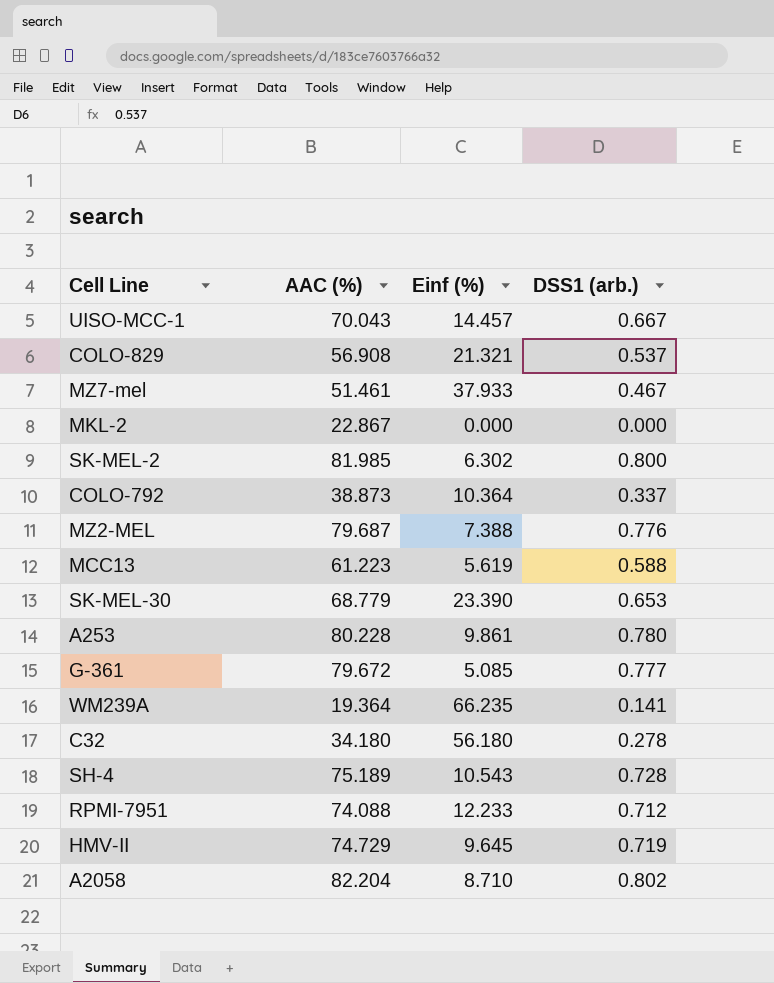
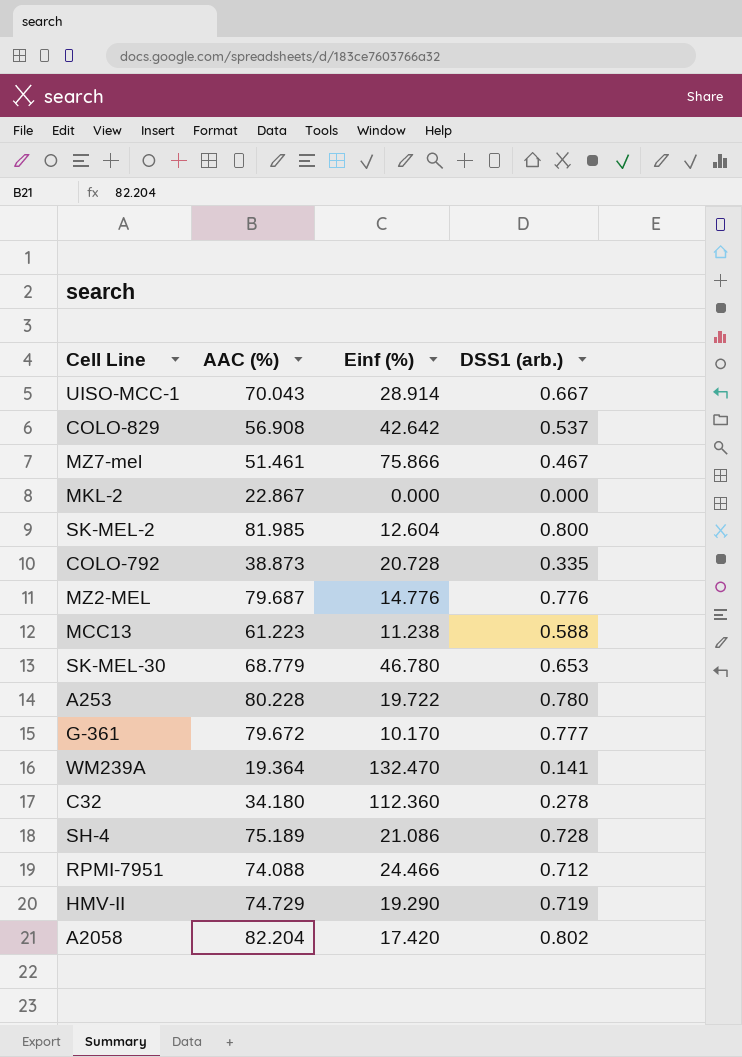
UISO-MCC-1 | Einf (%): 14.457 -> 28.914
COLO-829 | Einf (%): 21.321 -> 42.642
MZ7-mel | Einf (%): 37.933 -> 75.866
SK-MEL-2 | Einf (%): 6.302 -> 12.604
COLO-792 | Einf (%): 10.364 -> 20.728
COLO-792 | DSS1 (arb.): 0.337 -> 0.335
MZ2-MEL | Einf (%): 7.388 -> 14.776
MCC13 | Einf (%): 5.619 -> 11.238
SK-MEL-30 | Einf (%): 23.390 -> 46.780
A253 | Einf (%): 9.861 -> 19.722
G-361 | Einf (%): 5.085 -> 10.170
WM239A | Einf (%): 66.235 -> 132.470
C32 | Einf (%): 56.180 -> 112.360
SH-4 | Einf (%): 10.543 -> 21.086
RPMI-7951 | Einf (%): 12.233 -> 24.466
HMV-II | Einf (%): 9.645 -> 19.290
A2058 | Einf (%): 8.710 -> 17.420

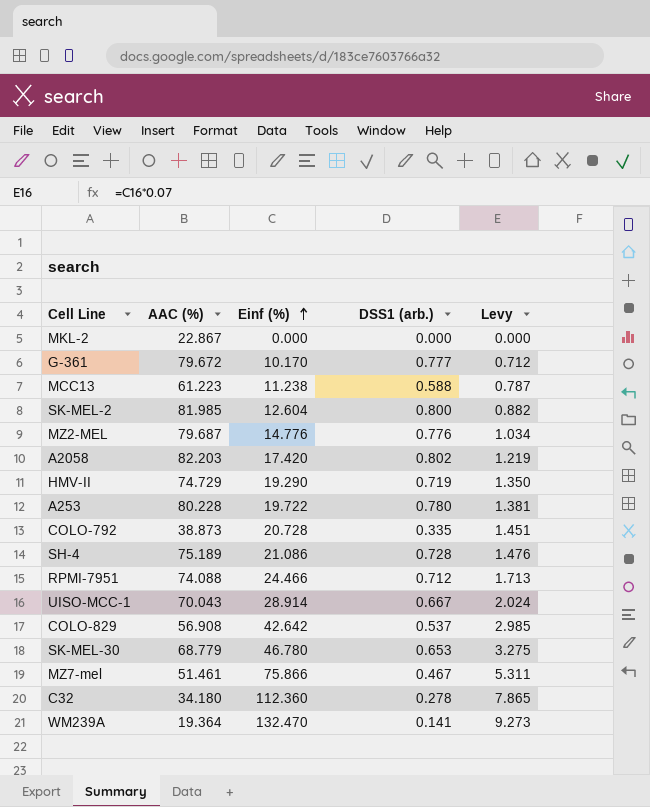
row order: none -> Einf (%) ascending
column Levy | formula: none -> [Einf (%)] * 0.07
A2058 | AAC (%): 82.204 -> 82.203

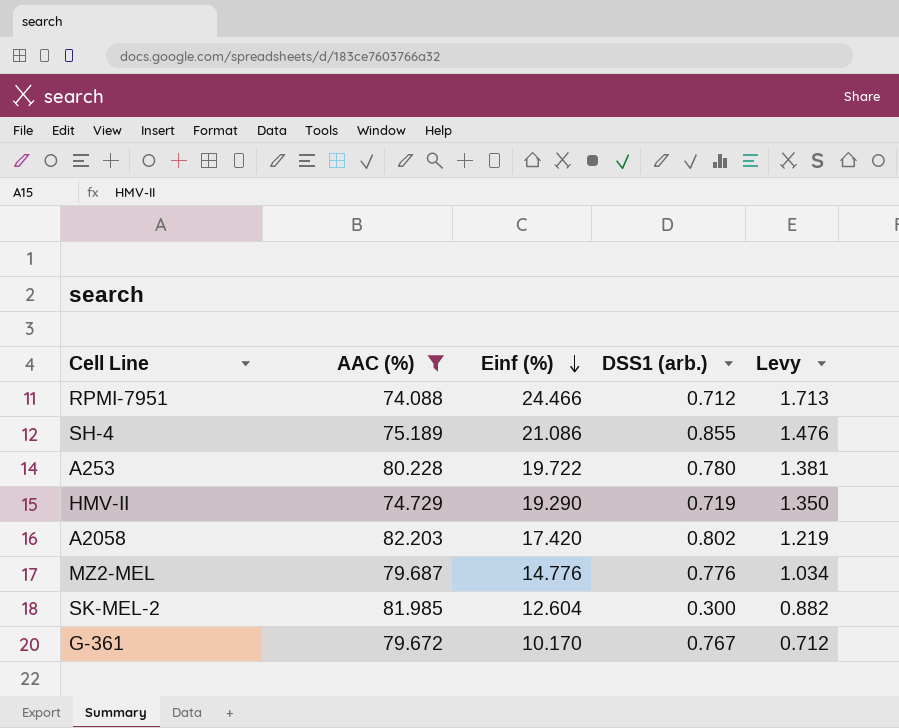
filter: none -> AAC (%) >= 74.088
row order: Einf (%) ascending -> Einf (%) descending
SH-4 | DSS1 (arb.): 0.728 -> 0.855
SK-MEL-2 | DSS1 (arb.): 0.800 -> 0.300
G-361 | DSS1 (arb.): 0.777 -> 0.767

